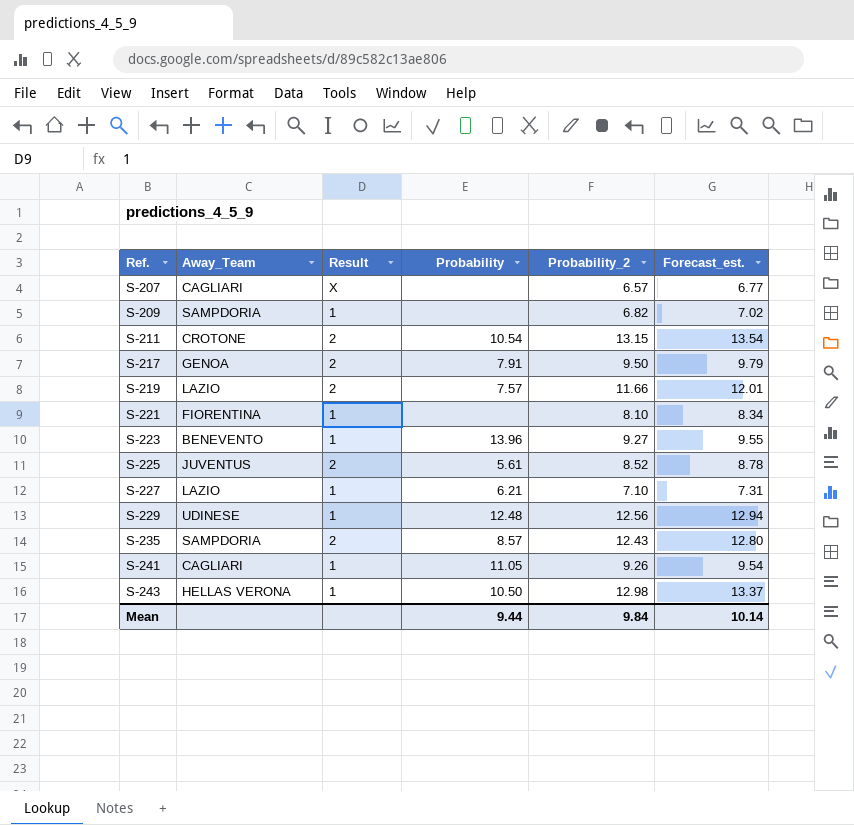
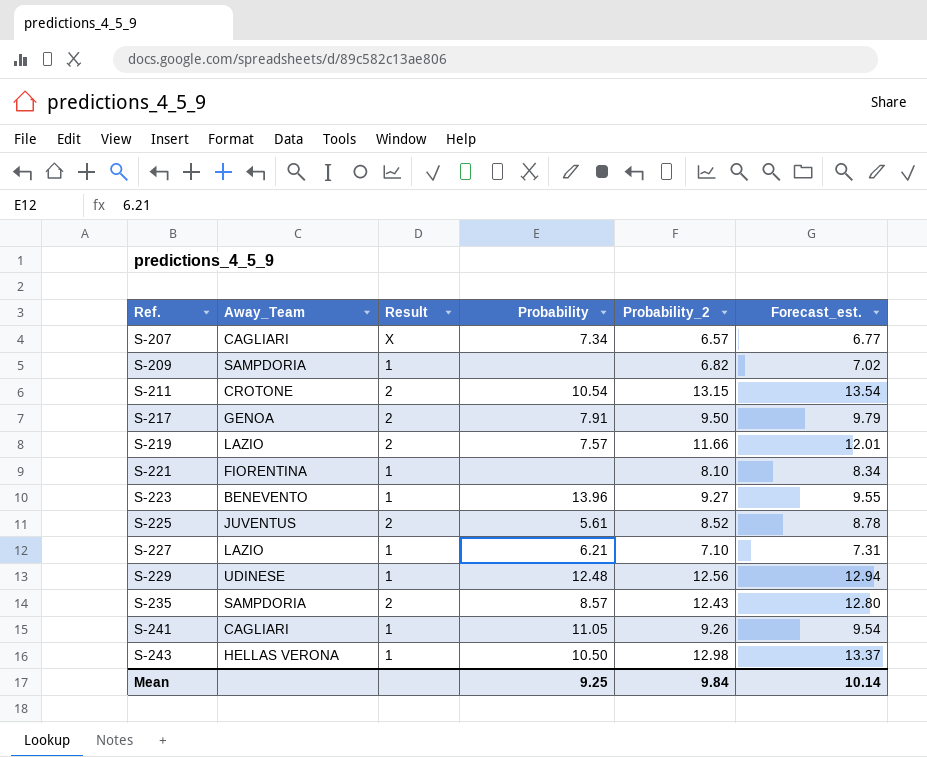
S-207 | Probability: none -> 7.34
Mean | Probability: 9.44 -> 9.25

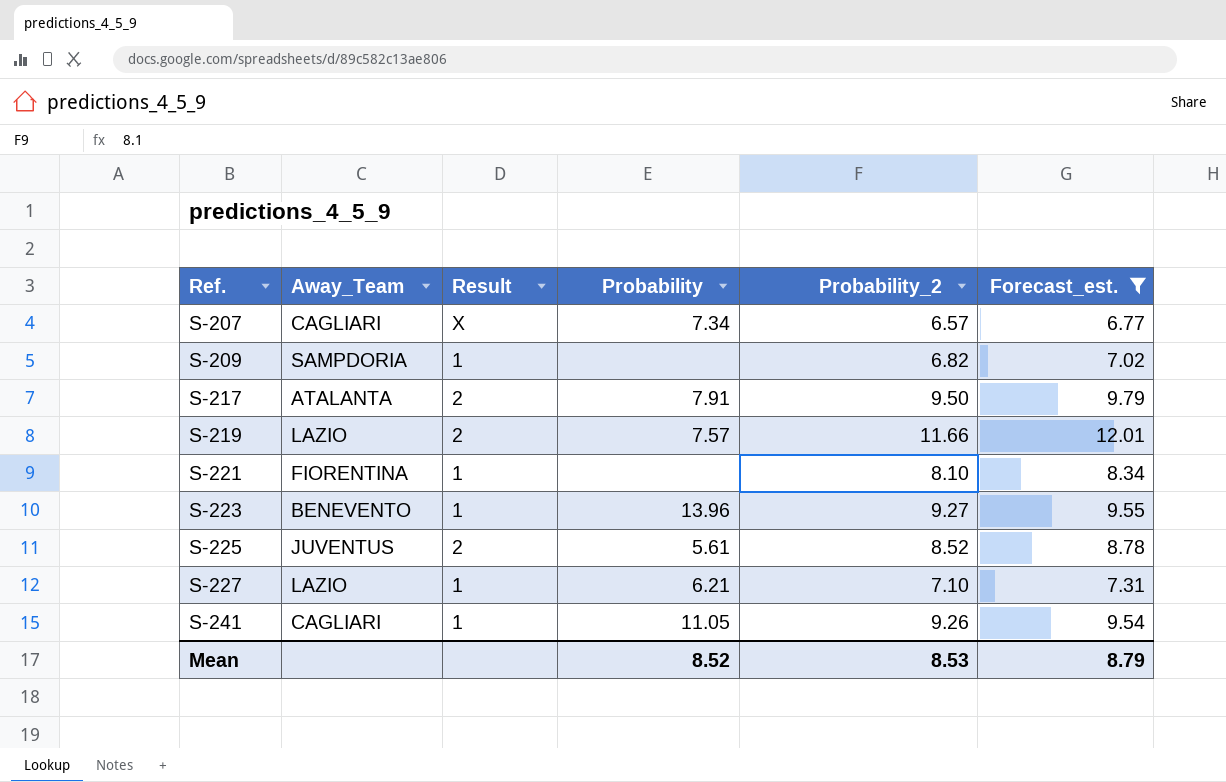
filter: none -> Forecast_est. <= 12.01
S-217 | Away_Team: GENOA -> ATALANTA
Mean | Probability: 9.25 -> 8.52
Mean | Probability_2: 9.84 -> 8.53
Mean | Forecast_est.: 10.14 -> 8.79

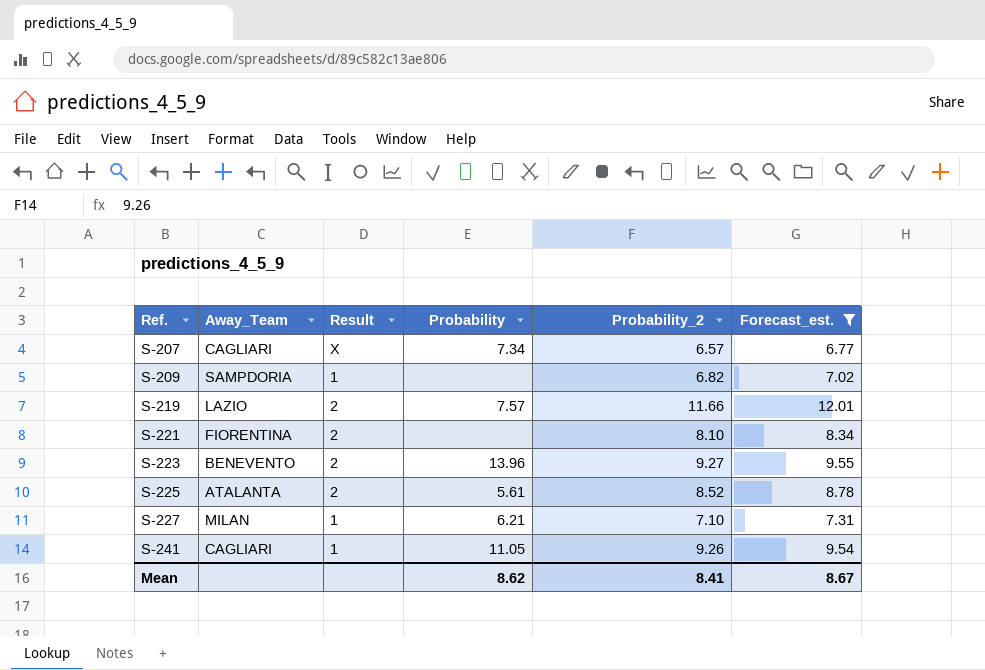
row S-217: ATALANTA | 2 | 7.91 | 9.50 | 9.79 -> none
S-221 | Result: 1 -> 2
S-223 | Result: 1 -> 2
S-225 | Away_Team: JUVENTUS -> ATALANTA
S-227 | Away_Team: LAZIO -> MILAN
Mean | Probability: 8.52 -> 8.62
Mean | Probability_2: 8.53 -> 8.41
Mean | Forecast_est.: 8.79 -> 8.67

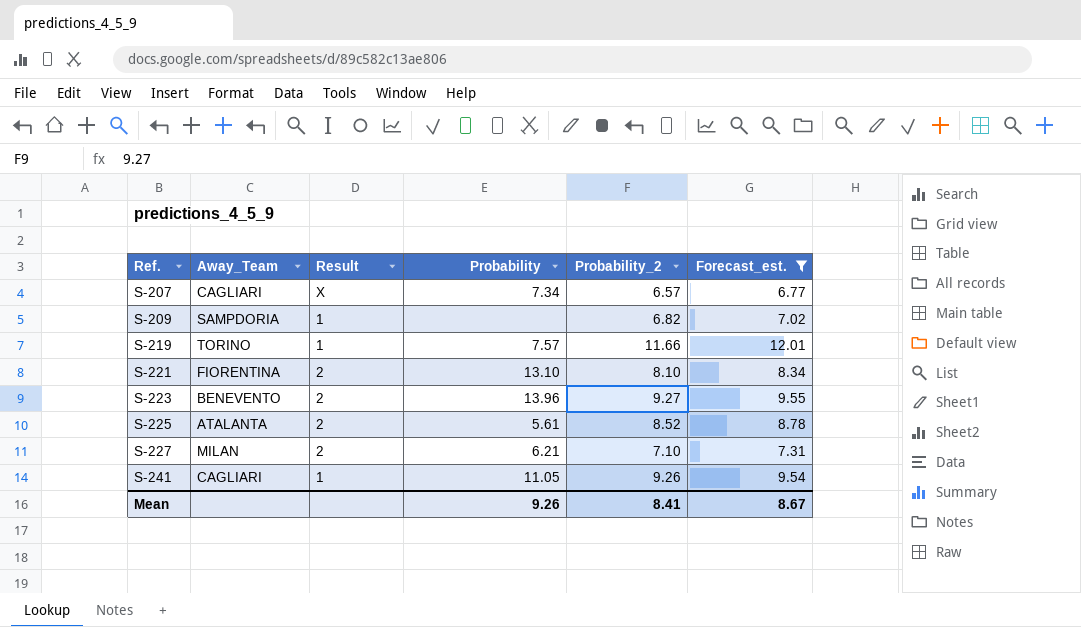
S-219 | Away_Team: LAZIO -> TORINO
S-219 | Result: 2 -> 1
S-221 | Probability: none -> 13.10
S-227 | Result: 1 -> 2
Mean | Probability: 8.62 -> 9.26

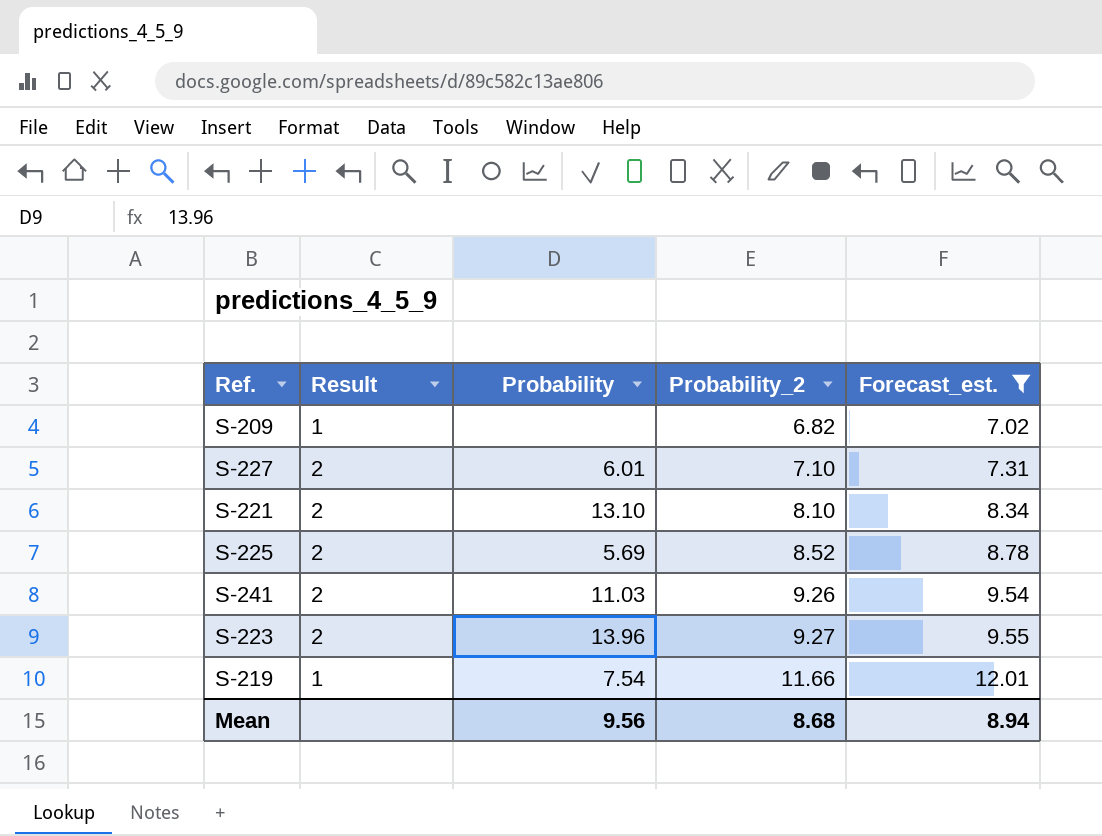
row order: Ref. ascending -> Probability_2 ascending
column Away_Team | position: 2 -> none
row S-207: CAGLIARI | X | 7.34 | 6.57 | 6.77 -> none
S-227 | Probability: 6.21 -> 6.01
S-225 | Probability: 5.61 -> 5.69
S-241 | Result: 1 -> 2
S-241 | Probability: 11.05 -> 11.03
S-219 | Probability: 7.57 -> 7.54
Mean | Probability: 9.26 -> 9.56
Mean | Probability_2: 8.41 -> 8.68
Mean | Forecast_est.: 8.67 -> 8.94

